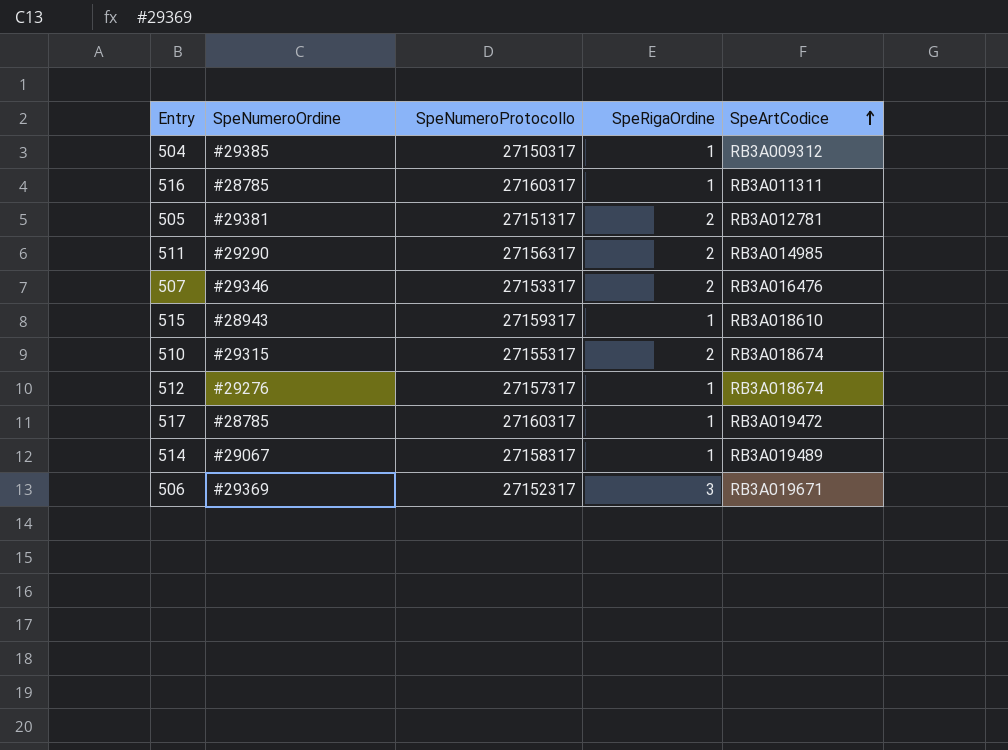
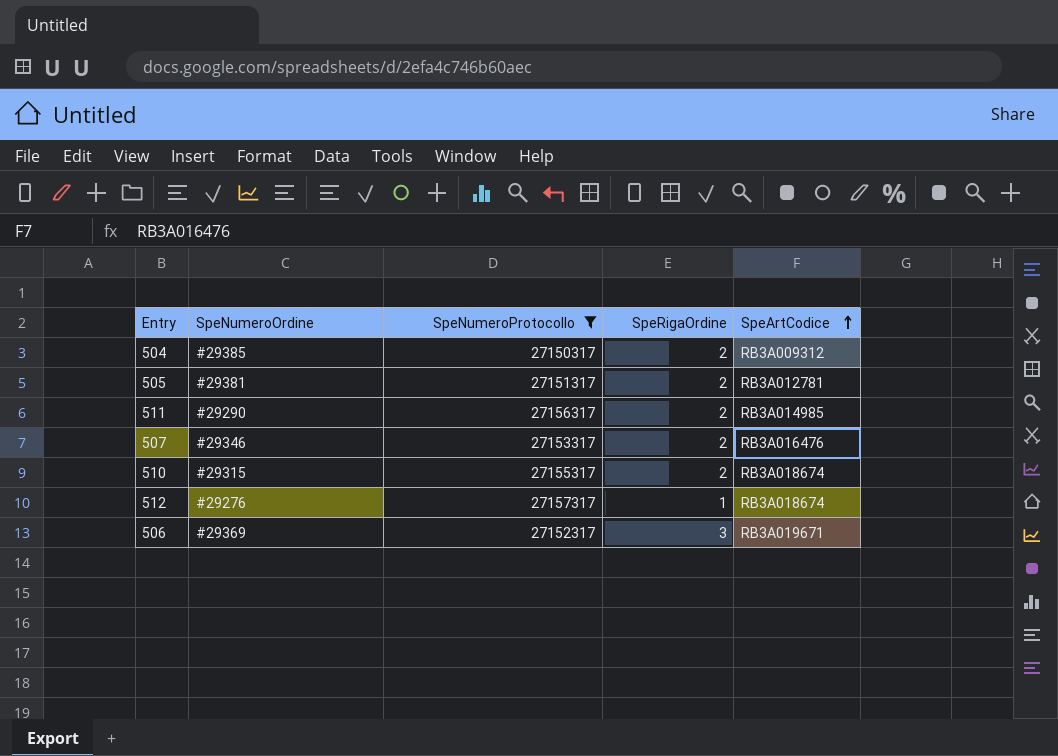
filter: none -> SpeNumeroProtocollo <= 27157317
504 | SpeRigaOrdine: 1 -> 2

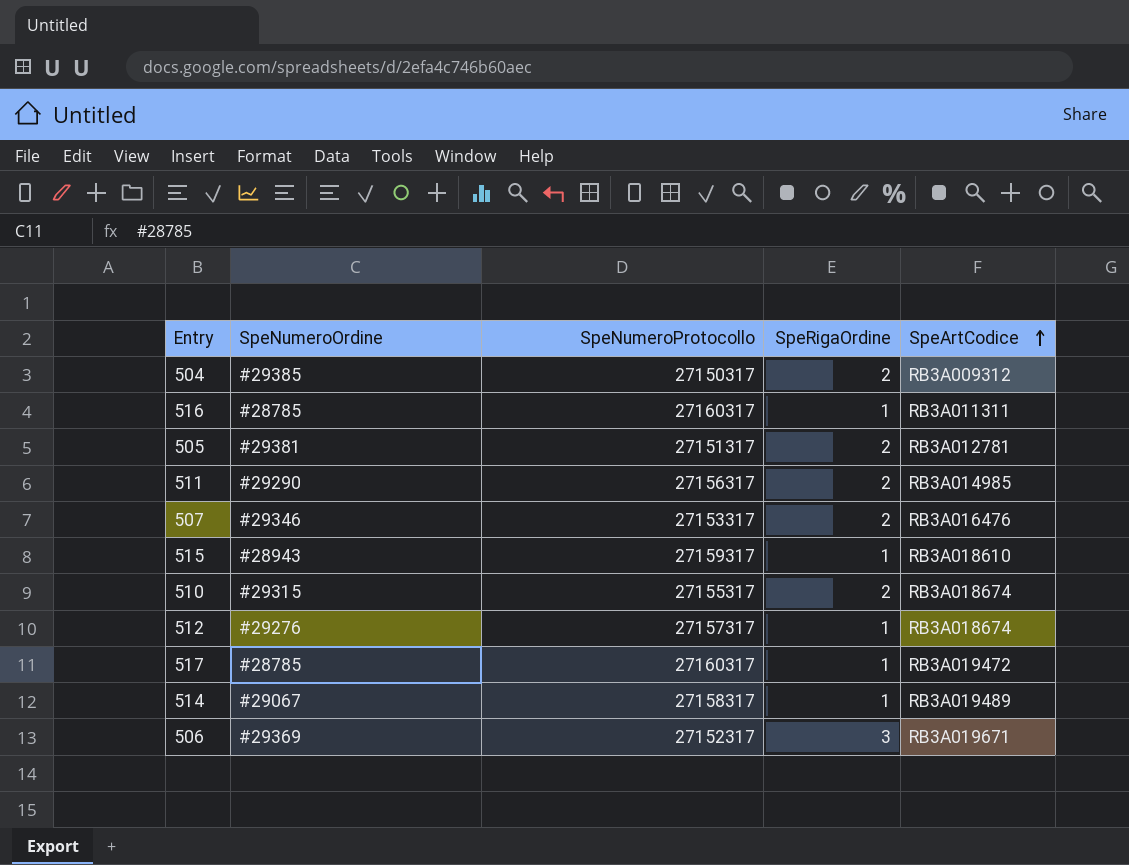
filter: SpeNumeroProtocollo <= 27157317 -> none

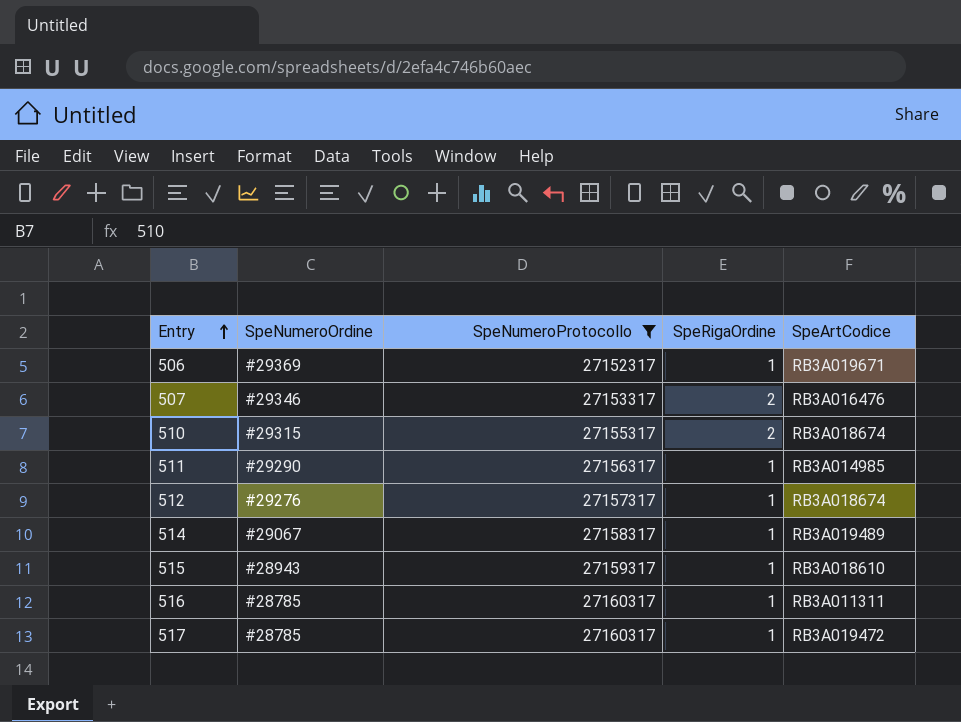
filter: none -> SpeNumeroProtocollo >= 27152317
row order: SpeArtCodice ascending -> Entry ascending
506 | SpeRigaOrdine: 3 -> 1
511 | SpeRigaOrdine: 2 -> 1

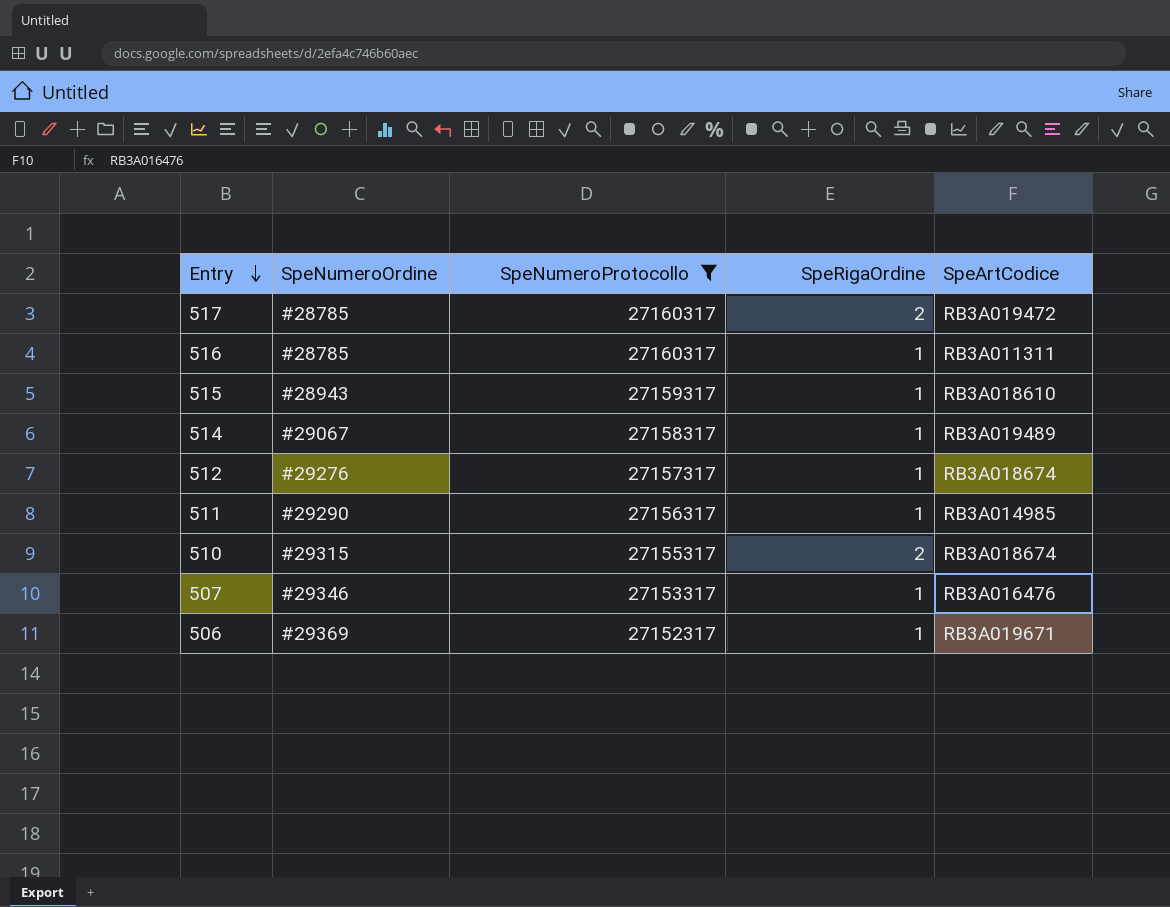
row order: Entry ascending -> Entry descending
517 | SpeRigaOrdine: 1 -> 2
507 | SpeRigaOrdine: 2 -> 1

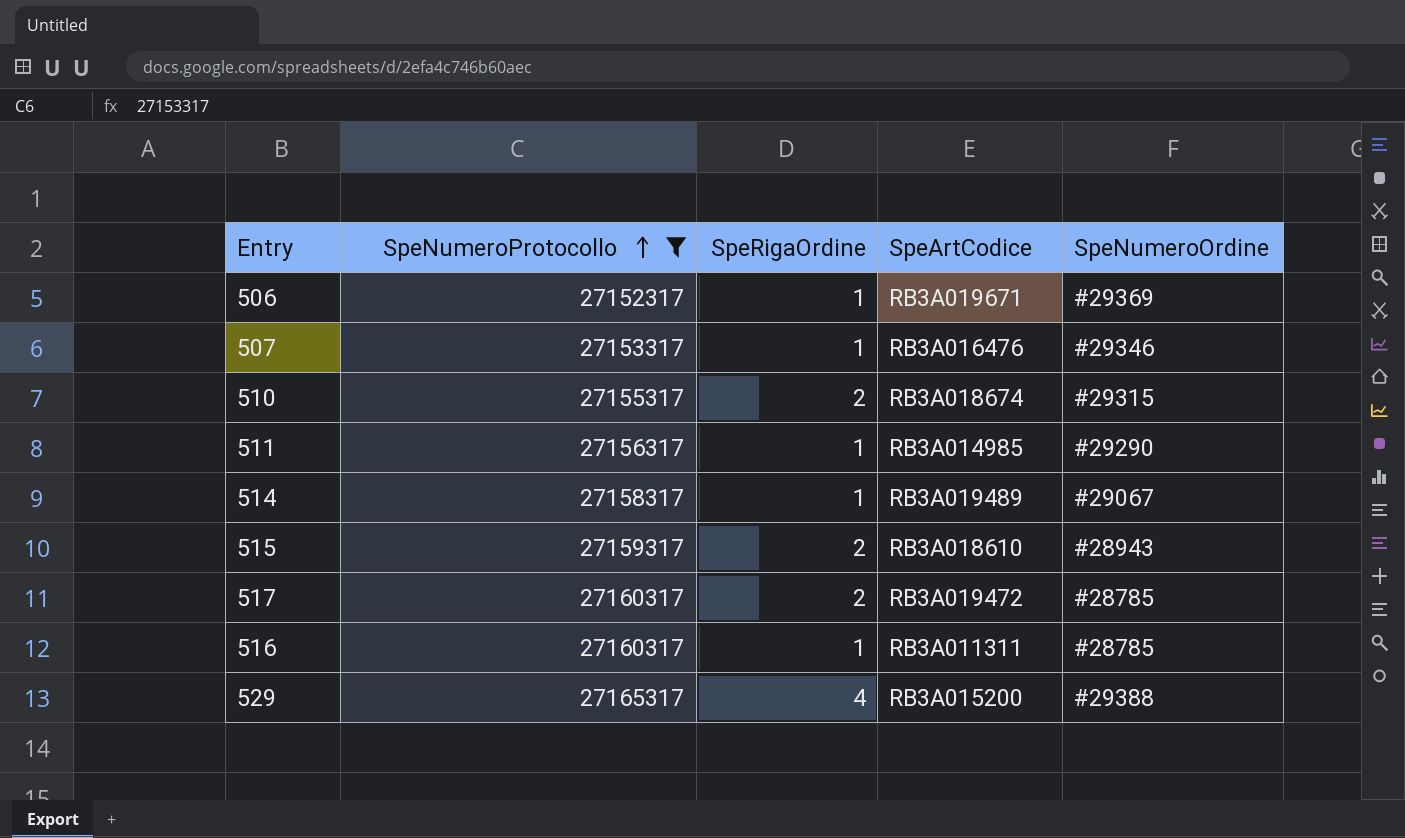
row order: Entry descending -> SpeNumeroProtocollo ascending
column SpeNumeroOrdine | position: 2 -> 5
row 512: #29276 | 27157317 | 1 | RB3A018674 -> none
515 | SpeRigaOrdine: 1 -> 2
row 529: none -> 27165317 | 4 | RB3A015200 | #29388

